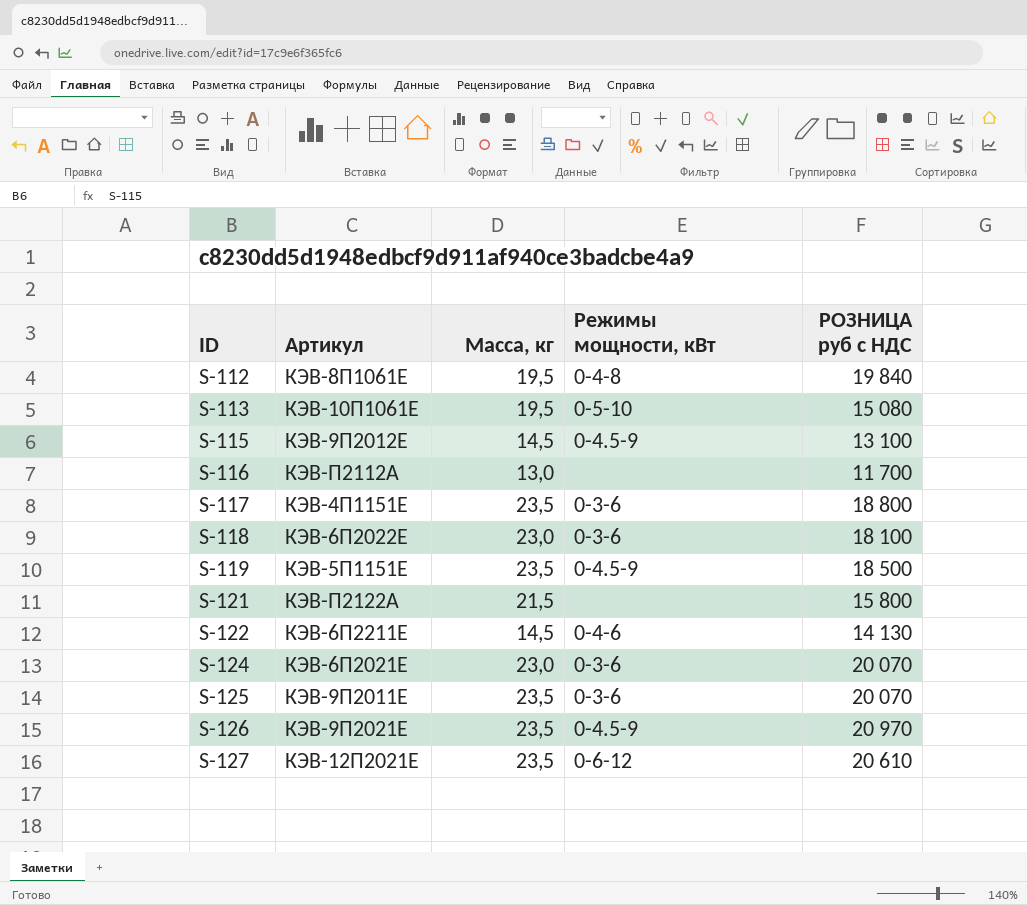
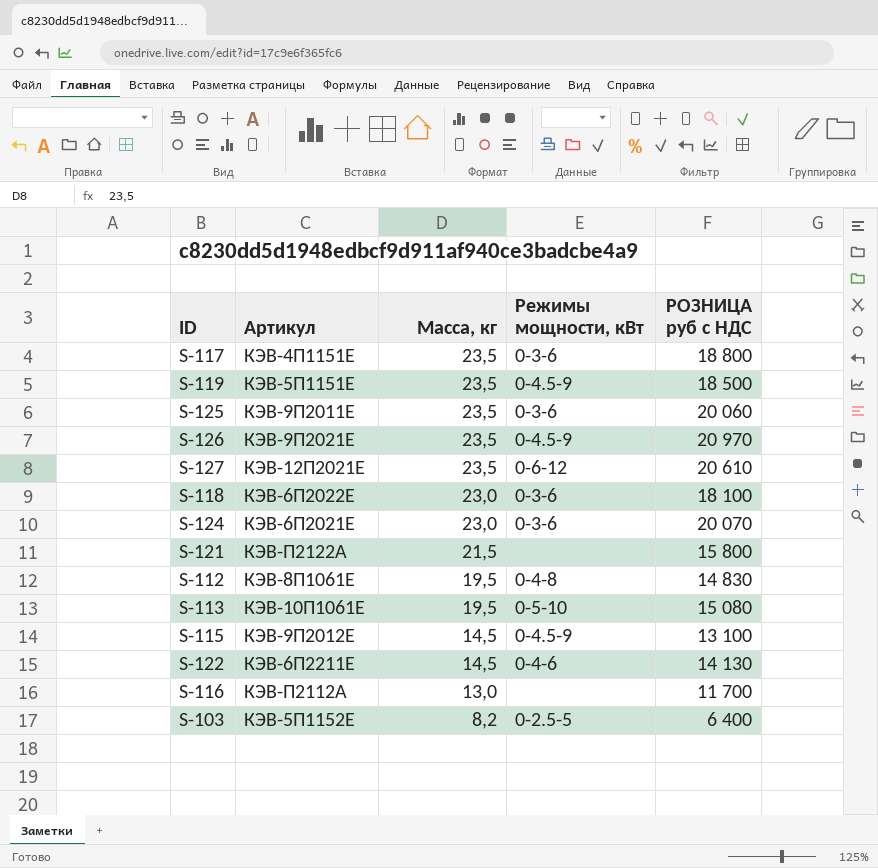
row order: ID ascending -> Масса, кг descending
S-125 | РОЗНИЦА руб с НДС: 20 070 -> 20 060
S-112 | РОЗНИЦА руб с НДС: 19 840 -> 14 830
row S-103: none -> КЭВ-5П1152Е | 8,2 | 0-2.5-5 | 6 400

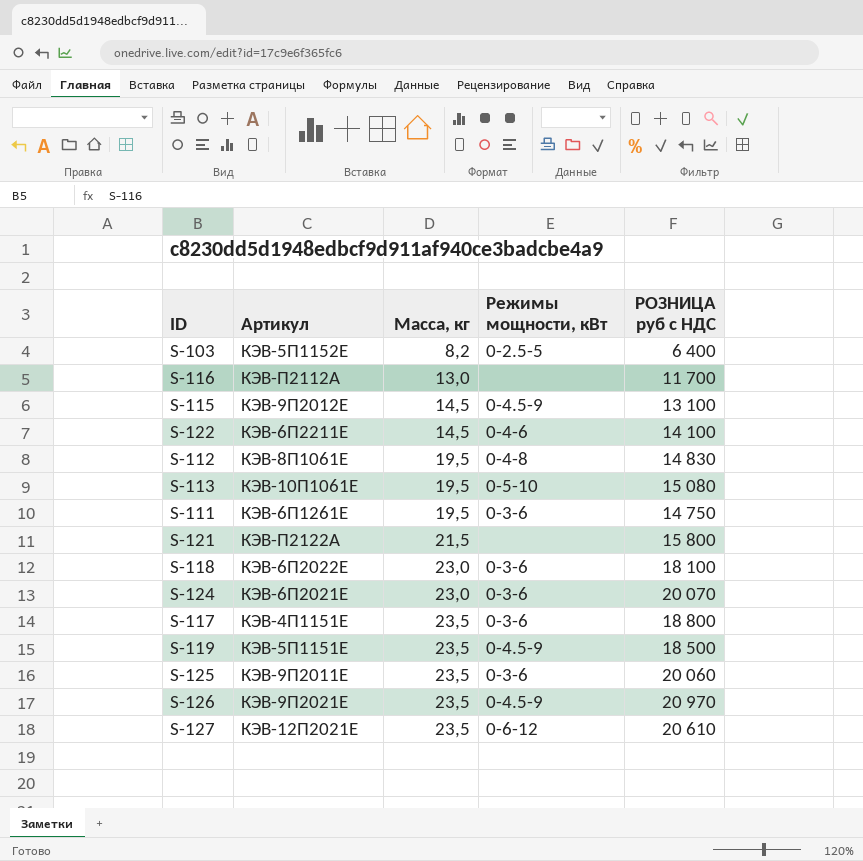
row order: Масса, кг descending -> Масса, кг ascending
S-122 | РОЗНИЦА руб с НДС: 14 130 -> 14 100
row S-111: none -> КЭВ-6П1261Е | 19,5 | 0-3-6 | 14 750

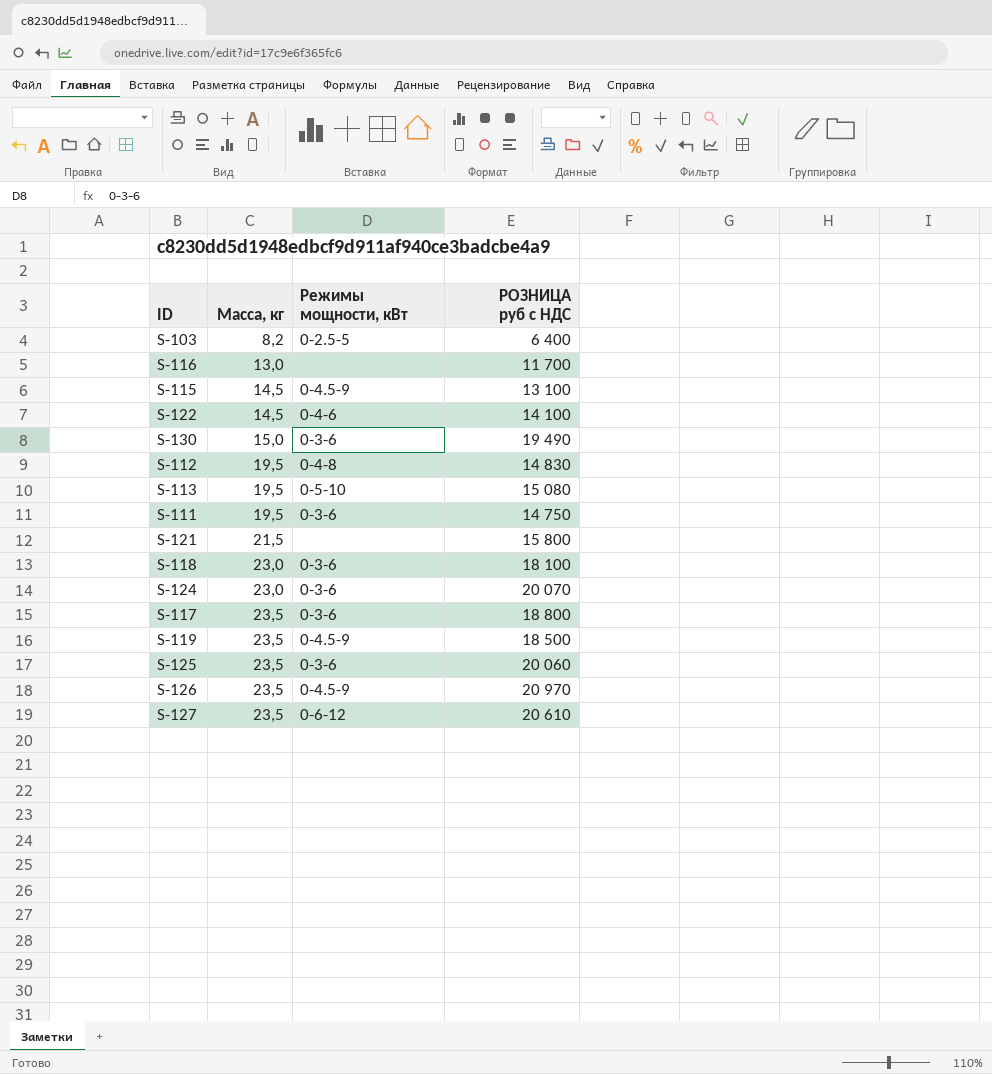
column Артикул | position: 2 -> none
row S-130: none -> 15,0 | 0-3-6 | 19 490

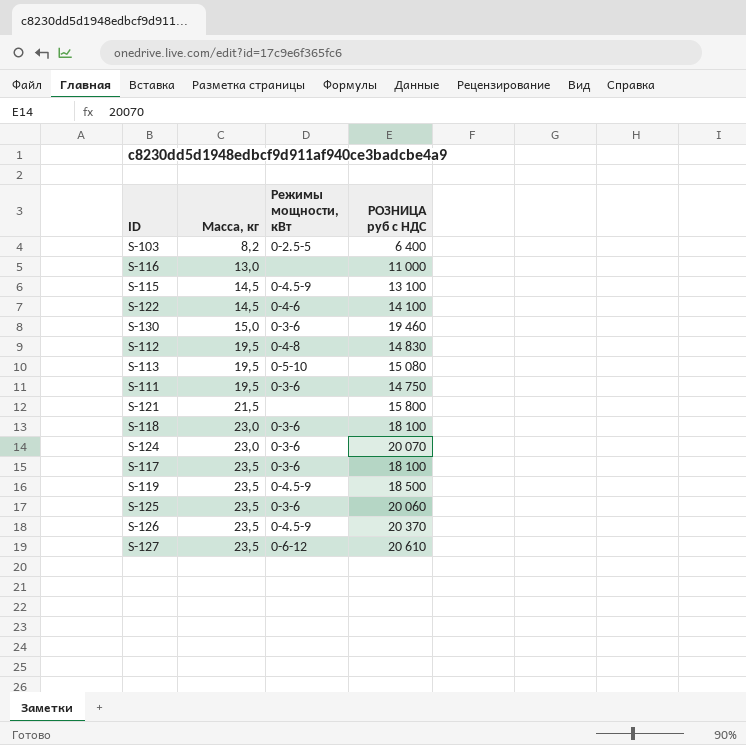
S-116 | РОЗНИЦА руб с НДС: 11 700 -> 11 000
S-130 | РОЗНИЦА руб с НДС: 19 490 -> 19 460
S-117 | РОЗНИЦА руб с НДС: 18 800 -> 18 100
S-126 | РОЗНИЦА руб с НДС: 20 970 -> 20 370

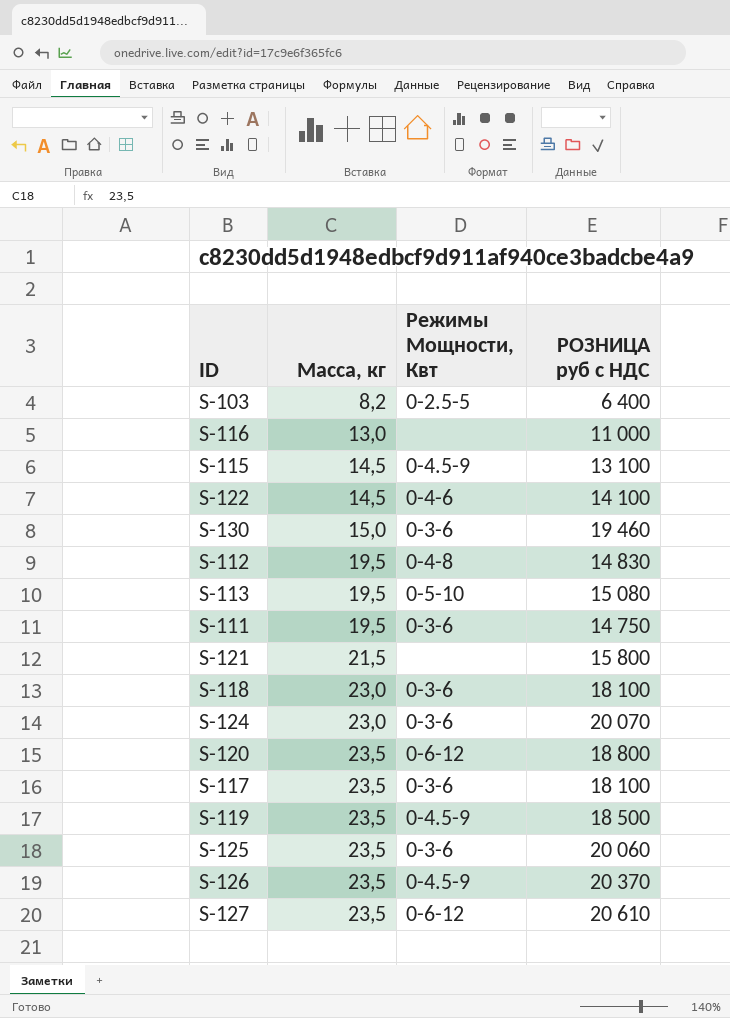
column name: Режимы мощности, кВт -> Режимы Мощности, Квт
row S-120: none -> 23,5 | 0-6-12 | 18 800

